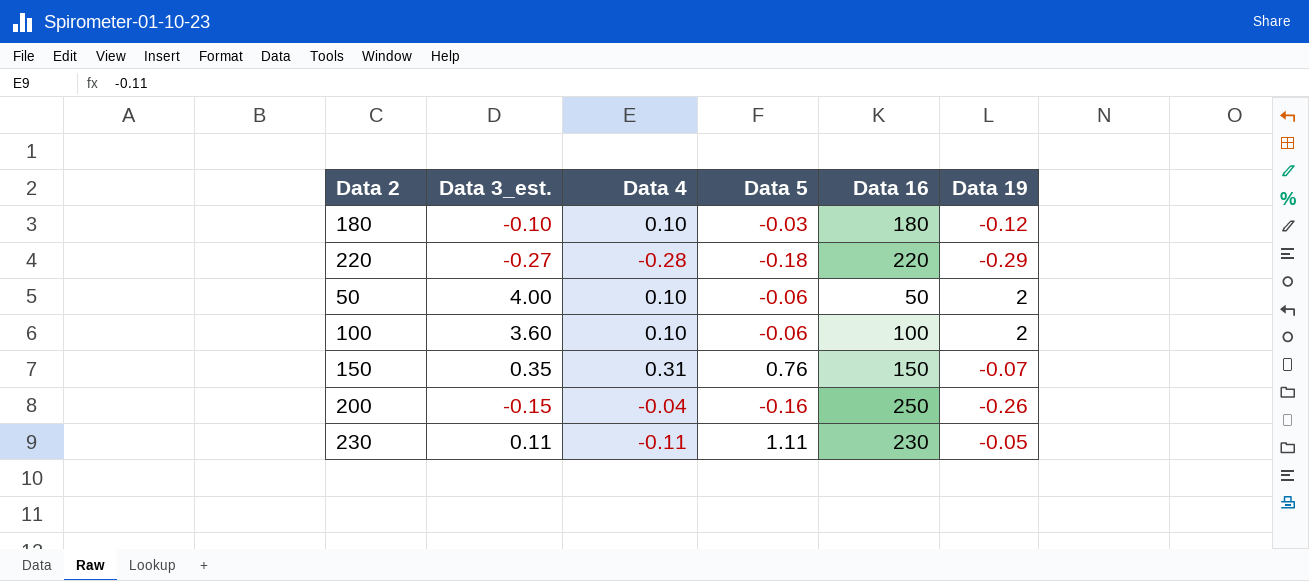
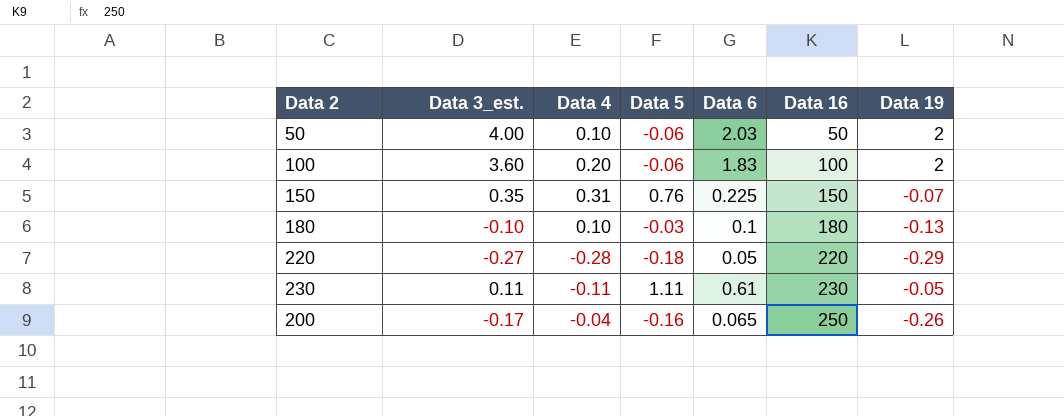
row order: none -> Data 16 ascending
column Data 6 | position: none -> 5
100 | Data 4: 0.10 -> 0.20
180 | Data 19: -0.12 -> -0.13
200 | Data 3_est.: -0.15 -> -0.17

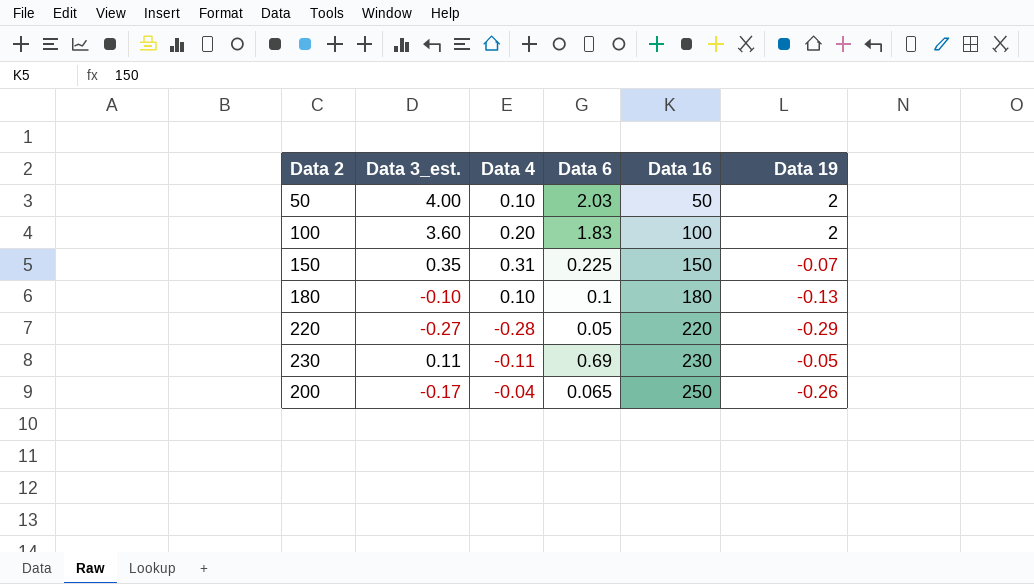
column Data 5 | position: 4 -> none
230 | Data 6: 0.61 -> 0.69

